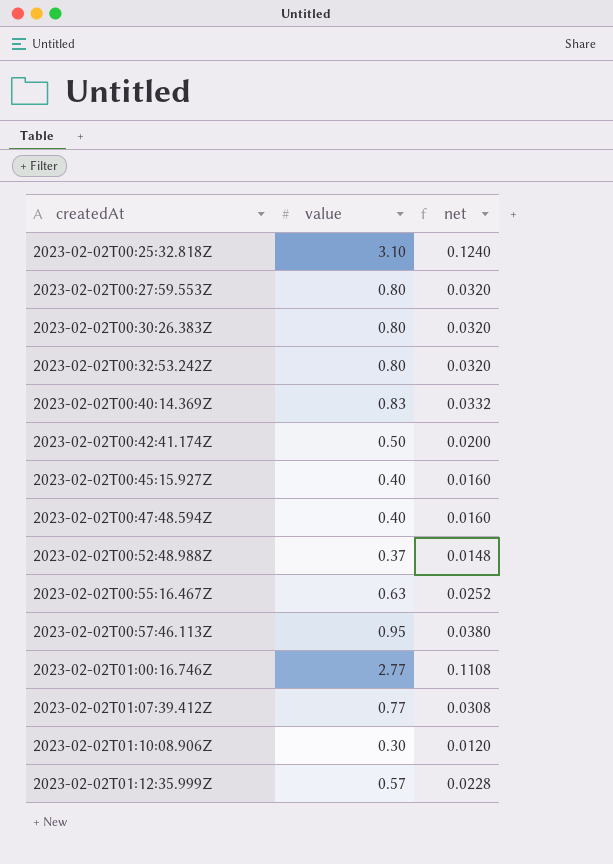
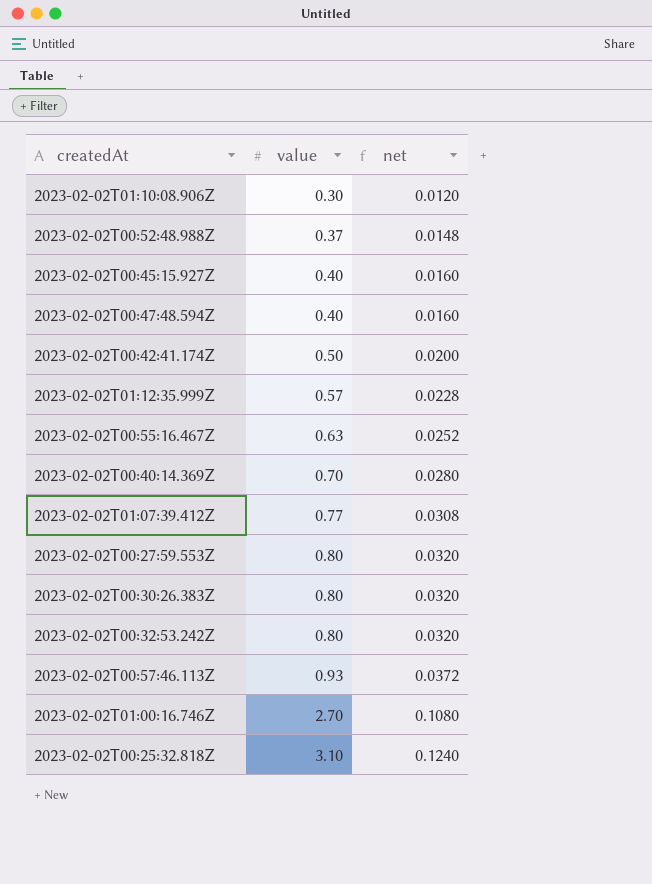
row order: createdAt ascending -> value ascending
2023-02-02T00:40:14.369Z | value: 0.83 -> 0.70
2023-02-02T00:40:14.369Z | net: 0.0332 -> 0.0280
2023-02-02T00:57:46.113Z | value: 0.95 -> 0.93
2023-02-02T00:57:46.113Z | net: 0.0380 -> 0.0372
2023-02-02T01:00:16.746Z | value: 2.77 -> 2.70
2023-02-02T01:00:16.746Z | net: 0.1108 -> 0.1080

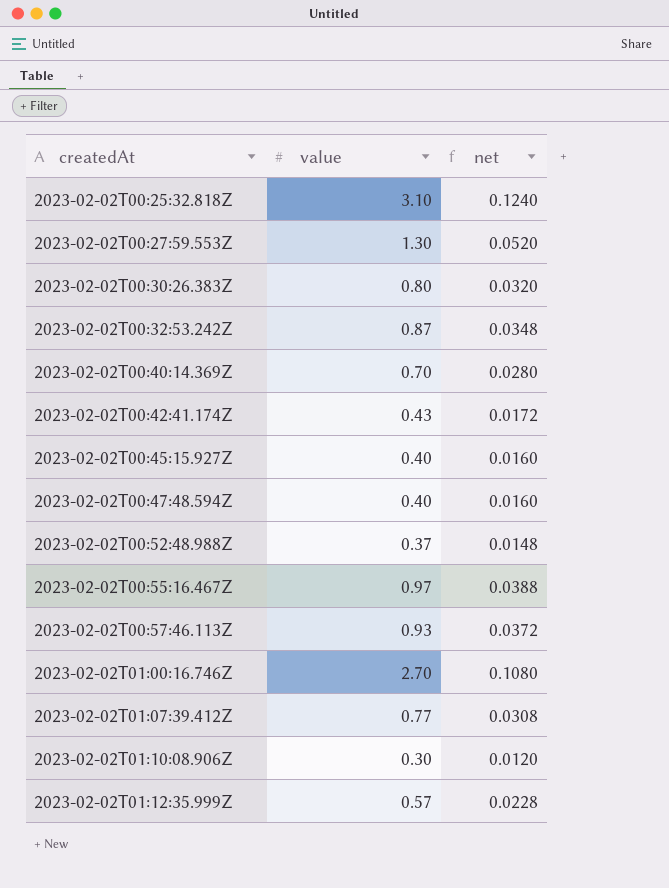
row order: value ascending -> createdAt ascending
2023-02-02T00:27:59.553Z | value: 0.80 -> 1.30
2023-02-02T00:27:59.553Z | net: 0.0320 -> 0.0520
2023-02-02T00:32:53.242Z | value: 0.80 -> 0.87
2023-02-02T00:32:53.242Z | net: 0.0320 -> 0.0348
2023-02-02T00:42:41.174Z | value: 0.50 -> 0.43
2023-02-02T00:42:41.174Z | net: 0.0200 -> 0.0172
2023-02-02T00:55:16.467Z | value: 0.63 -> 0.97
2023-02-02T00:55:16.467Z | net: 0.0252 -> 0.0388

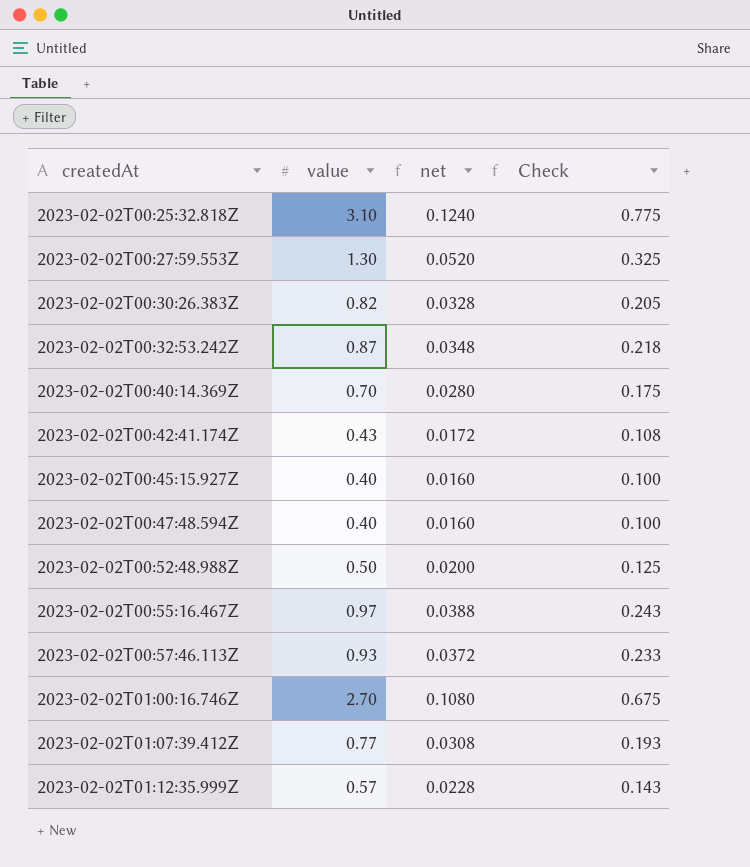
column Check | formula: none -> [value] * 0.25
row 2023-02-02T01:10:08.906Z: 0.30 | 0.0120 -> none
2023-02-02T00:30:26.383Z | value: 0.80 -> 0.82
2023-02-02T00:30:26.383Z | net: 0.0320 -> 0.0328
2023-02-02T00:52:48.988Z | value: 0.37 -> 0.50
2023-02-02T00:52:48.988Z | net: 0.0148 -> 0.0200

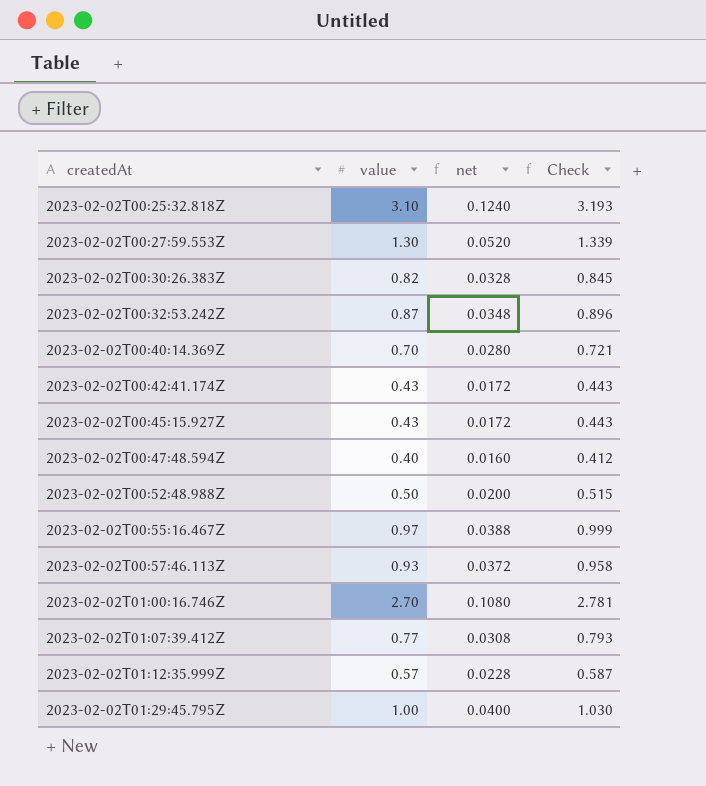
column Check | formula: [value] * 0.25 -> [value] * 1.03
2023-02-02T00:45:15.927Z | value: 0.40 -> 0.43
2023-02-02T00:45:15.927Z | net: 0.0160 -> 0.0172
row 2023-02-02T01:29:45.795Z: none -> 1.00 | 0.0400 | 1.030

